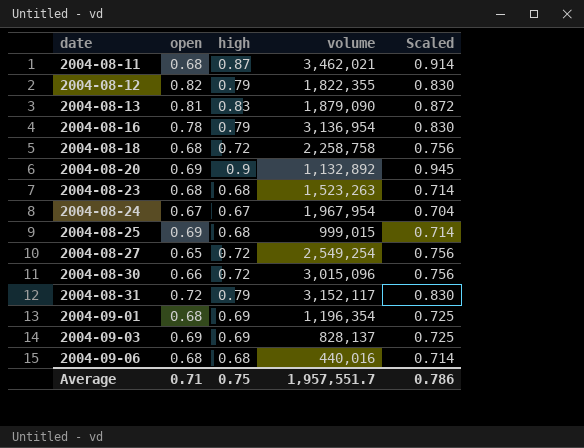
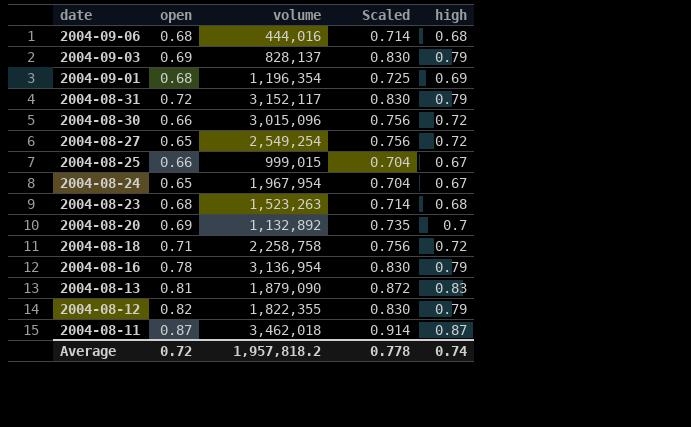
row order: date ascending -> date descending
column high | position: 3 -> 5
2004-09-06 | volume: 440,016 -> 444,016
2004-09-03 | Scaled: 0.725 -> 0.830
2004-09-03 | high: 0.69 -> 0.79
2004-08-25 | open: 0.69 -> 0.66
2004-08-25 | Scaled: 0.714 -> 0.704
2004-08-25 | high: 0.68 -> 0.67
2004-08-24 | open: 0.67 -> 0.65
2004-08-20 | Scaled: 0.945 -> 0.735
2004-08-20 | high: 0.9 -> 0.7
2004-08-18 | open: 0.68 -> 0.71
2004-08-11 | open: 0.68 -> 0.87
2004-08-11 | volume: 3,462,021 -> 3,462,018
Average | open: 0.71 -> 0.72
Average | volume: 1,957,551.7 -> 1,957,818.2
Average | Scaled: 0.786 -> 0.778
Average | high: 0.75 -> 0.74

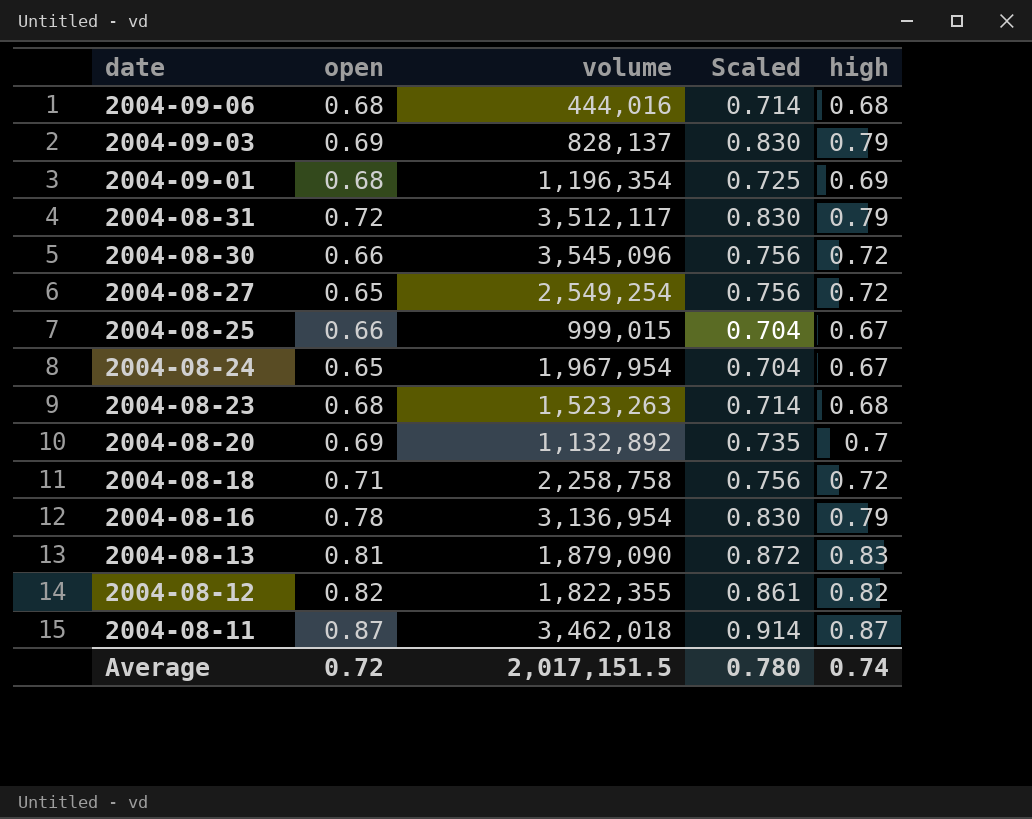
2004-08-31 | volume: 3,152,117 -> 3,512,117
2004-08-30 | volume: 3,015,096 -> 3,545,096
2004-08-12 | Scaled: 0.830 -> 0.861
2004-08-12 | high: 0.79 -> 0.82
Average | volume: 1,957,818.2 -> 2,017,151.5
Average | Scaled: 0.778 -> 0.780

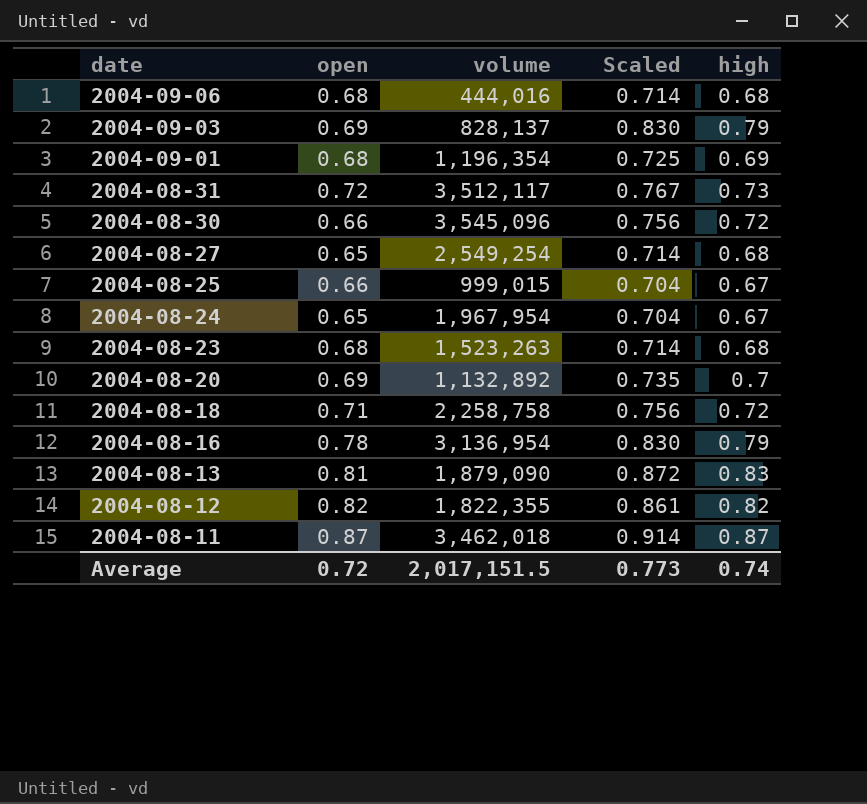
2004-08-31 | Scaled: 0.830 -> 0.767
2004-08-31 | high: 0.79 -> 0.73
2004-08-27 | Scaled: 0.756 -> 0.714
2004-08-27 | high: 0.72 -> 0.68
Average | Scaled: 0.780 -> 0.773

